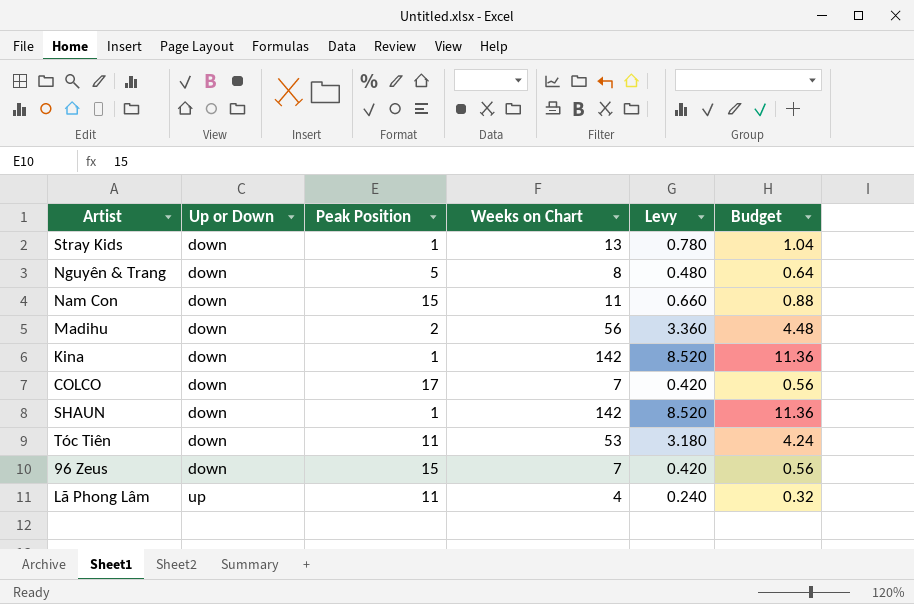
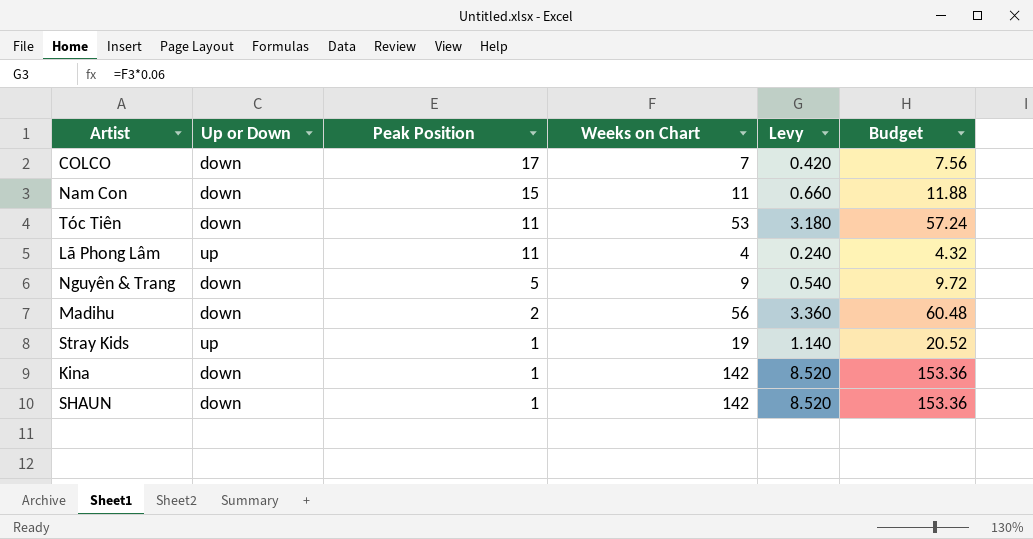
row order: Up or Down ascending -> Peak Position descending
column Budget | formula: [Weeks on Chart] * 0.08 -> [Weeks on Chart] * 1.08
row 96 Zeus: down | 15 | 7 | 0.420 | 0.56 -> none
Nguyên & Trang | Weeks on Chart: 8 -> 9
Nguyên & Trang | Levy: 0.480 -> 0.540
Stray Kids | Up or Down: down -> up
Stray Kids | Weeks on Chart: 13 -> 19
Stray Kids | Levy: 0.780 -> 1.140

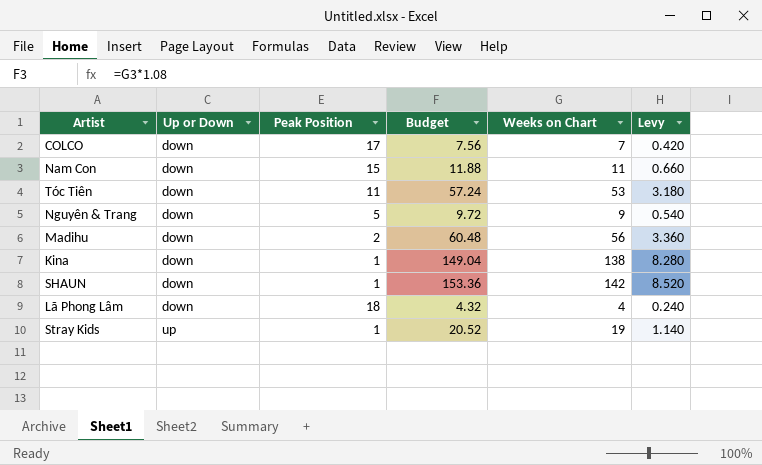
row order: Peak Position descending -> Up or Down ascending
column Budget | position: 6 -> 4
Kina | Budget: 153.36 -> 149.04
Kina | Weeks on Chart: 142 -> 138
Kina | Levy: 8.520 -> 8.280
Lã Phong Lâm | Up or Down: up -> down
Lã Phong Lâm | Peak Position: 11 -> 18

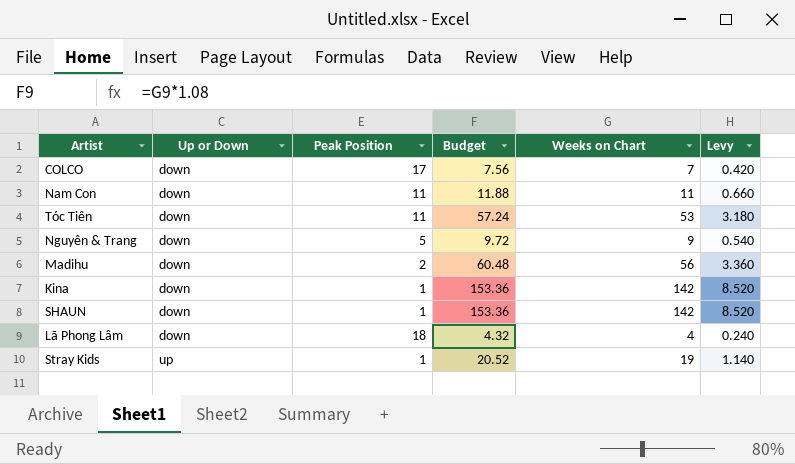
Nam Con | Peak Position: 15 -> 11
Kina | Budget: 149.04 -> 153.36
Kina | Weeks on Chart: 138 -> 142
Kina | Levy: 8.280 -> 8.520

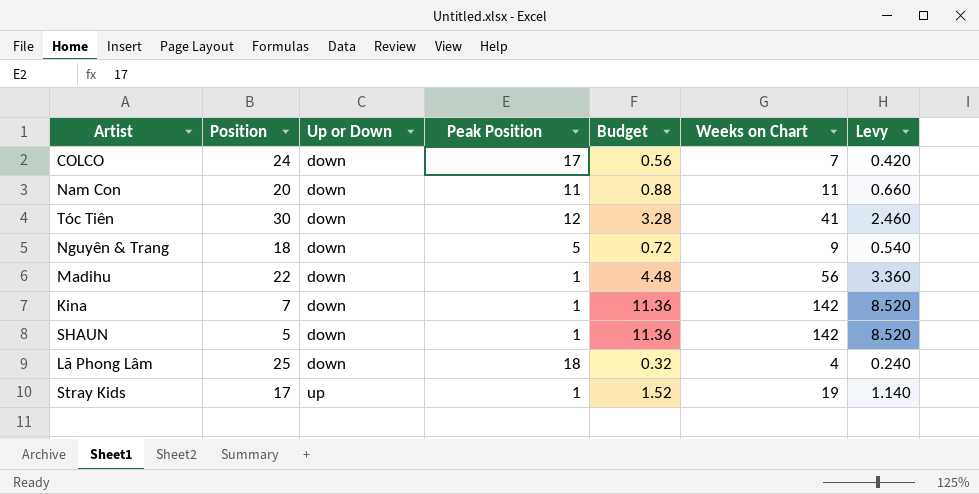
column Position | position: none -> 2
column Budget | formula: [Weeks on Chart] * 1.08 -> [Weeks on Chart] * 0.08
Tóc Tiên | Peak Position: 11 -> 12
Tóc Tiên | Weeks on Chart: 53 -> 41
Tóc Tiên | Levy: 3.180 -> 2.460
Madihu | Peak Position: 2 -> 1

